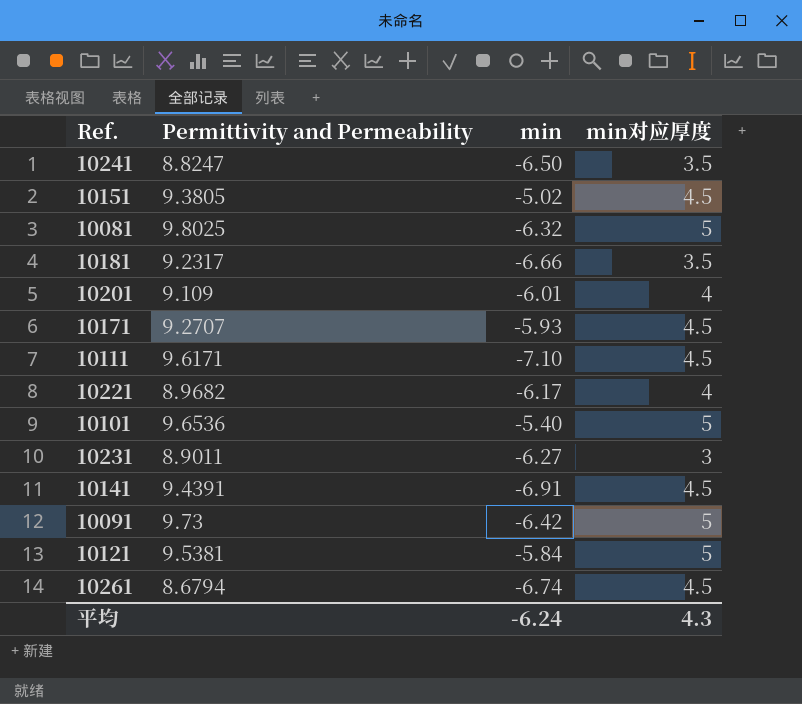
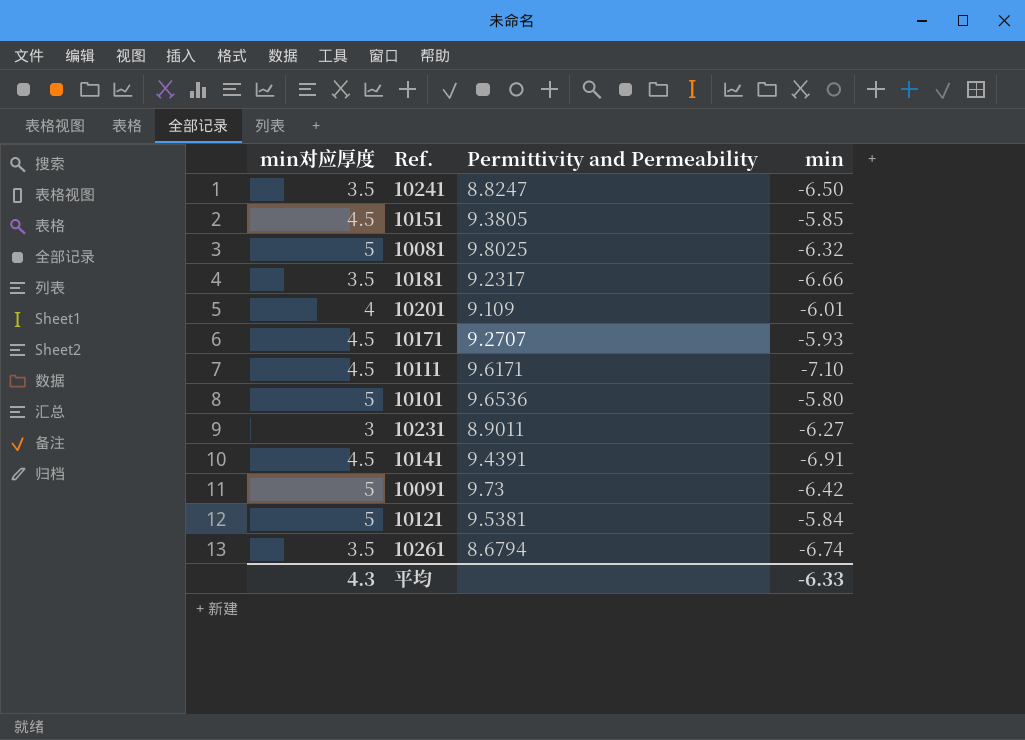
column min对应厚度 | position: 4 -> 1
row 10221: 8.9682 | -6.17 | 4 -> none
10151 | min: -5.02 -> -5.85
10101 | min: -5.40 -> -5.80
10261 | min对应厚度: 4.5 -> 3.5
平均 | min: -6.24 -> -6.33

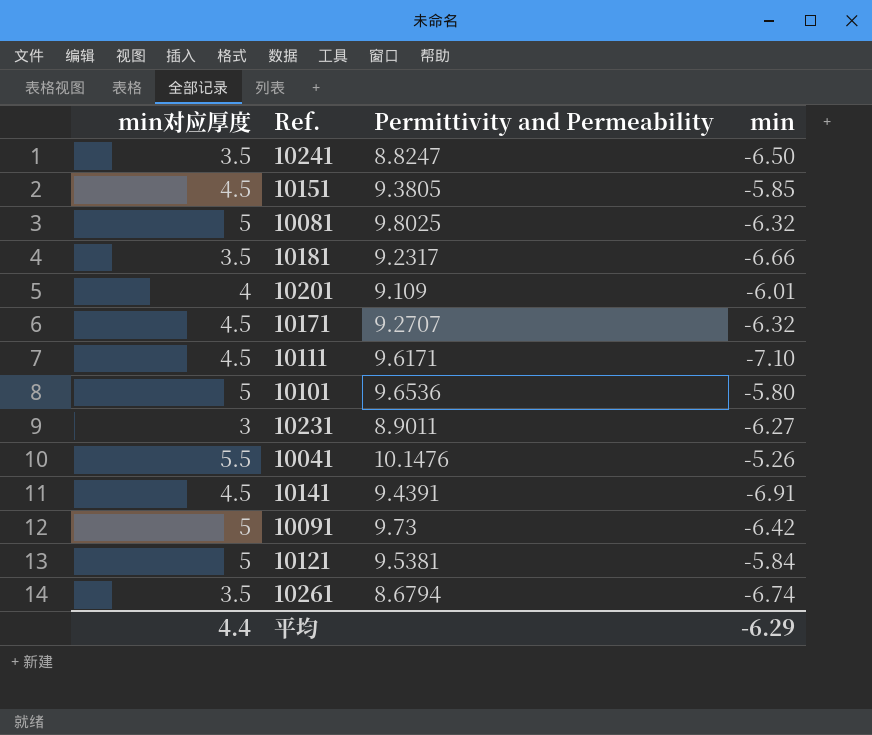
10171 | min: -5.93 -> -6.32
row 10041: none -> 5.5 | 10.1476 | -5.26
平均 | min对应厚度: 4.3 -> 4.4
平均 | min: -6.33 -> -6.29

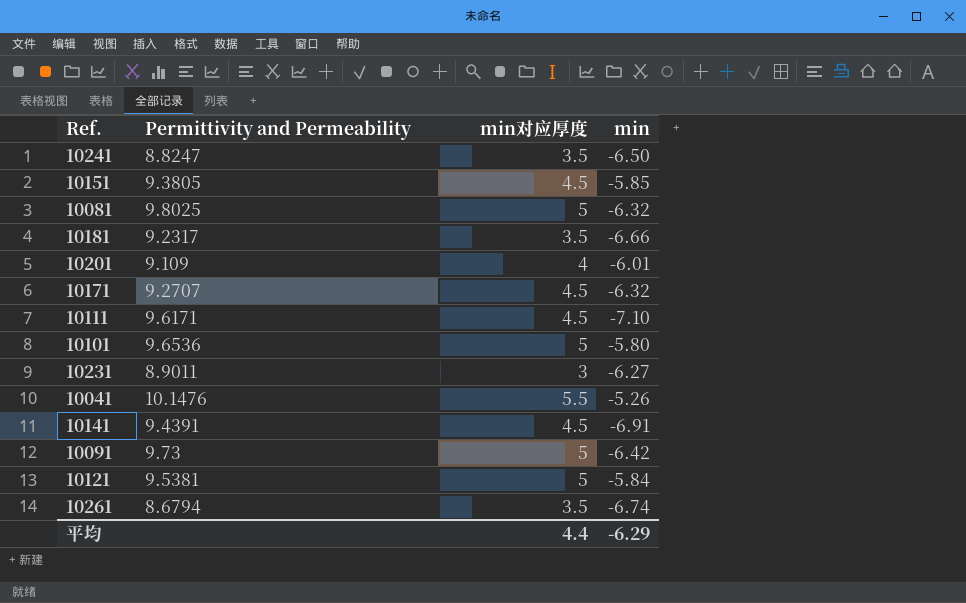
column min对应厚度 | position: 1 -> 3

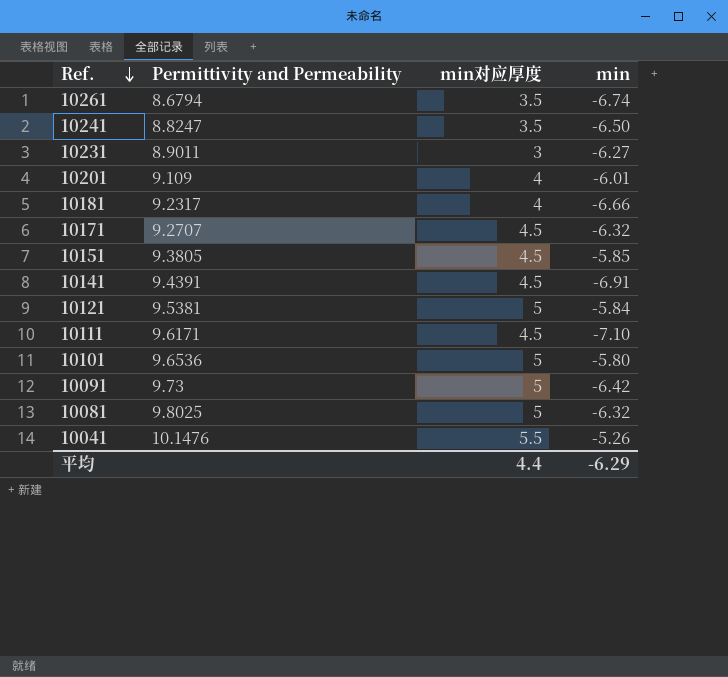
row order: none -> Ref. descending
10181 | min对应厚度: 3.5 -> 4

